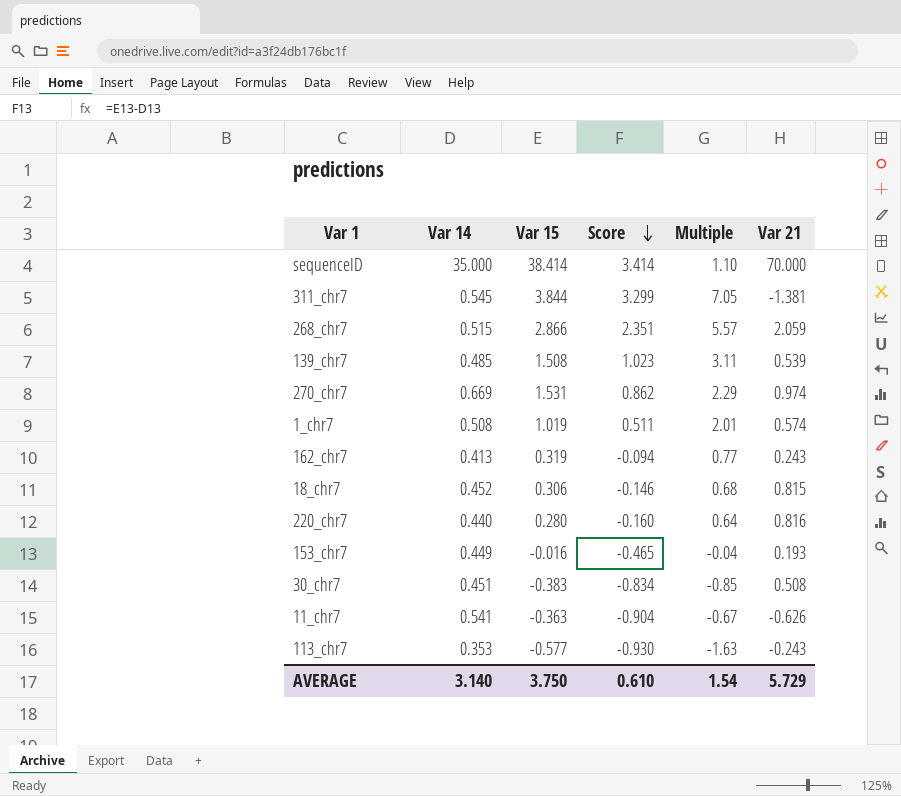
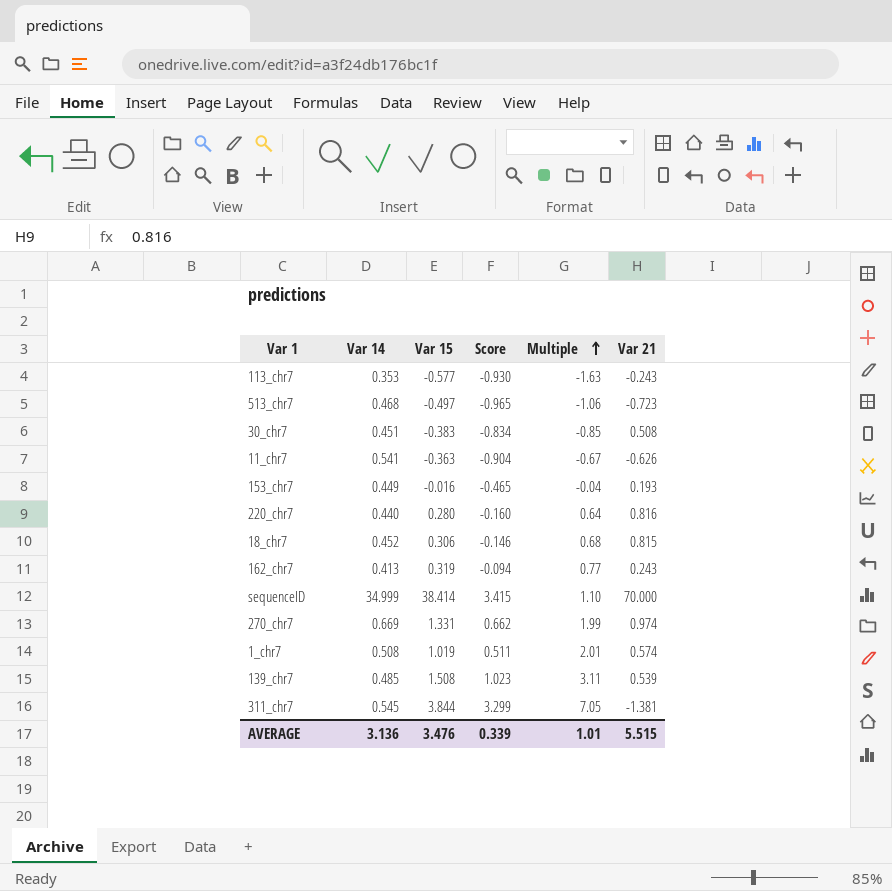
row order: Score descending -> Multiple ascending
row 268_chr7: 0.515 | 2.866 | 2.351 | 5.57 | 2.059 -> none
row 513_chr7: none -> 0.468 | -0.497 | -0.965 | -1.06 | -0.723
sequenceID | Var 14: 35.000 -> 34.999
sequenceID | Score: 3.414 -> 3.415
270_chr7 | Var 15: 1.531 -> 1.331
270_chr7 | Score: 0.862 -> 0.662
270_chr7 | Multiple: 2.29 -> 1.99
AVERAGE | Var 14: 3.140 -> 3.136
AVERAGE | Var 15: 3.750 -> 3.476
AVERAGE | Score: 0.610 -> 0.339
AVERAGE | Multiple: 1.54 -> 1.01
AVERAGE | Var 21: 5.729 -> 5.515

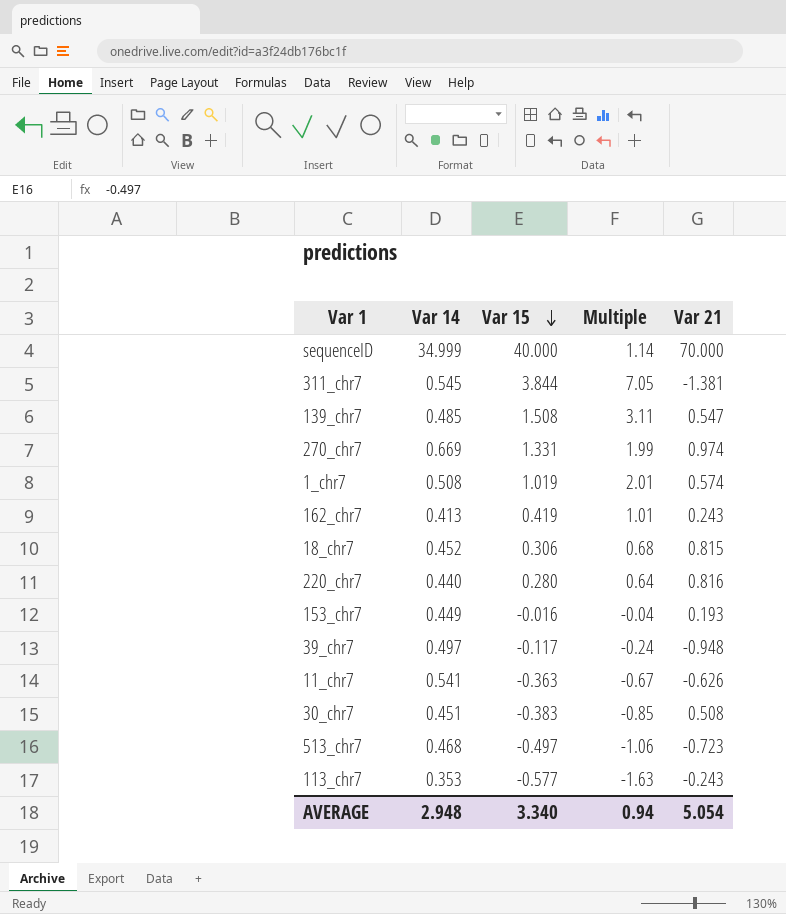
row order: Multiple ascending -> Var 15 descending
column Score | formula: [Var 15] - [Var 14] -> none
sequenceID | Var 15: 38.414 -> 40.000
sequenceID | Multiple: 1.10 -> 1.14
139_chr7 | Var 21: 0.539 -> 0.547
162_chr7 | Var 15: 0.319 -> 0.419
162_chr7 | Multiple: 0.77 -> 1.01
row 39_chr7: none -> 0.497 | -0.117 | -0.24 | -0.948
AVERAGE | Var 14: 3.136 -> 2.948
AVERAGE | Var 15: 3.476 -> 3.340
AVERAGE | Multiple: 1.01 -> 0.94
AVERAGE | Var 21: 5.515 -> 5.054

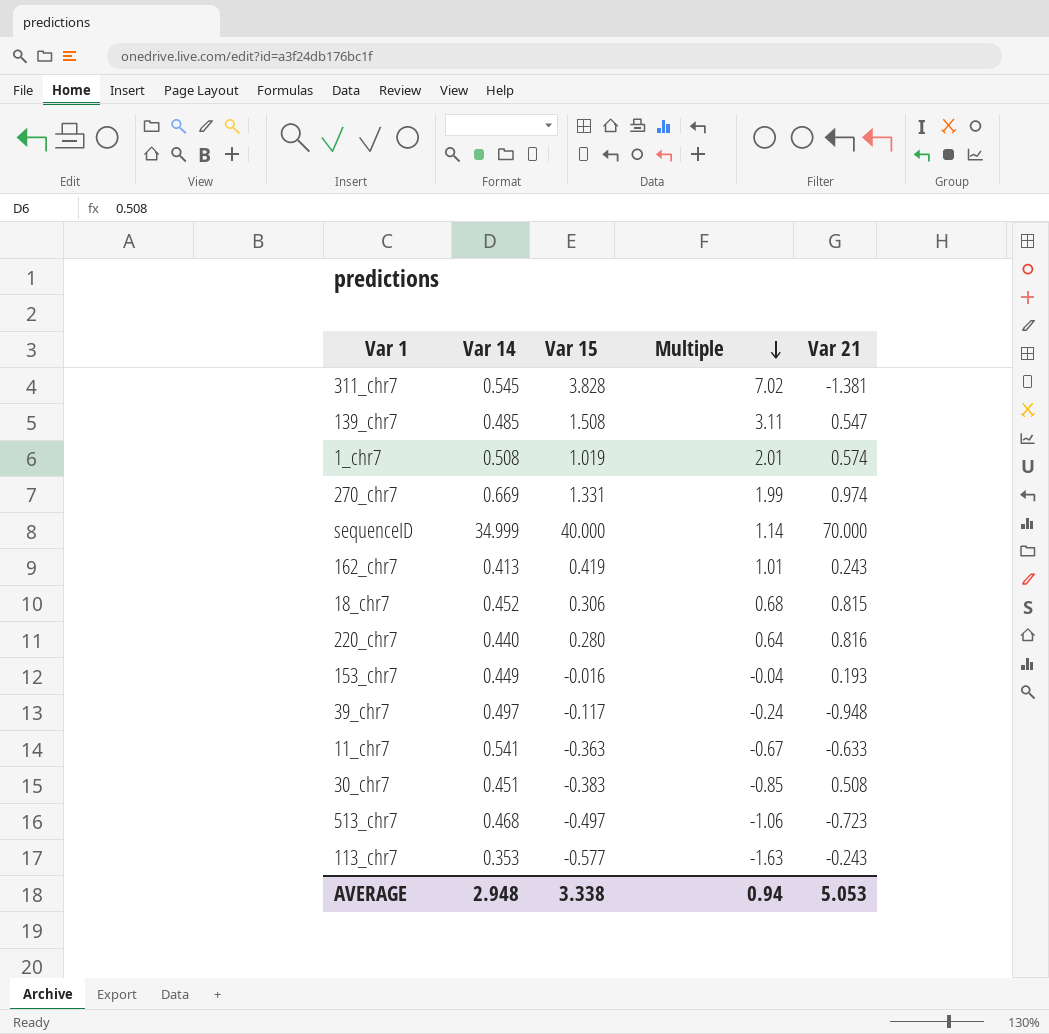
row order: Var 15 descending -> Multiple descending
311_chr7 | Var 15: 3.844 -> 3.828
311_chr7 | Multiple: 7.05 -> 7.02
11_chr7 | Var 21: -0.626 -> -0.633
AVERAGE | Var 15: 3.340 -> 3.338
AVERAGE | Var 21: 5.054 -> 5.053

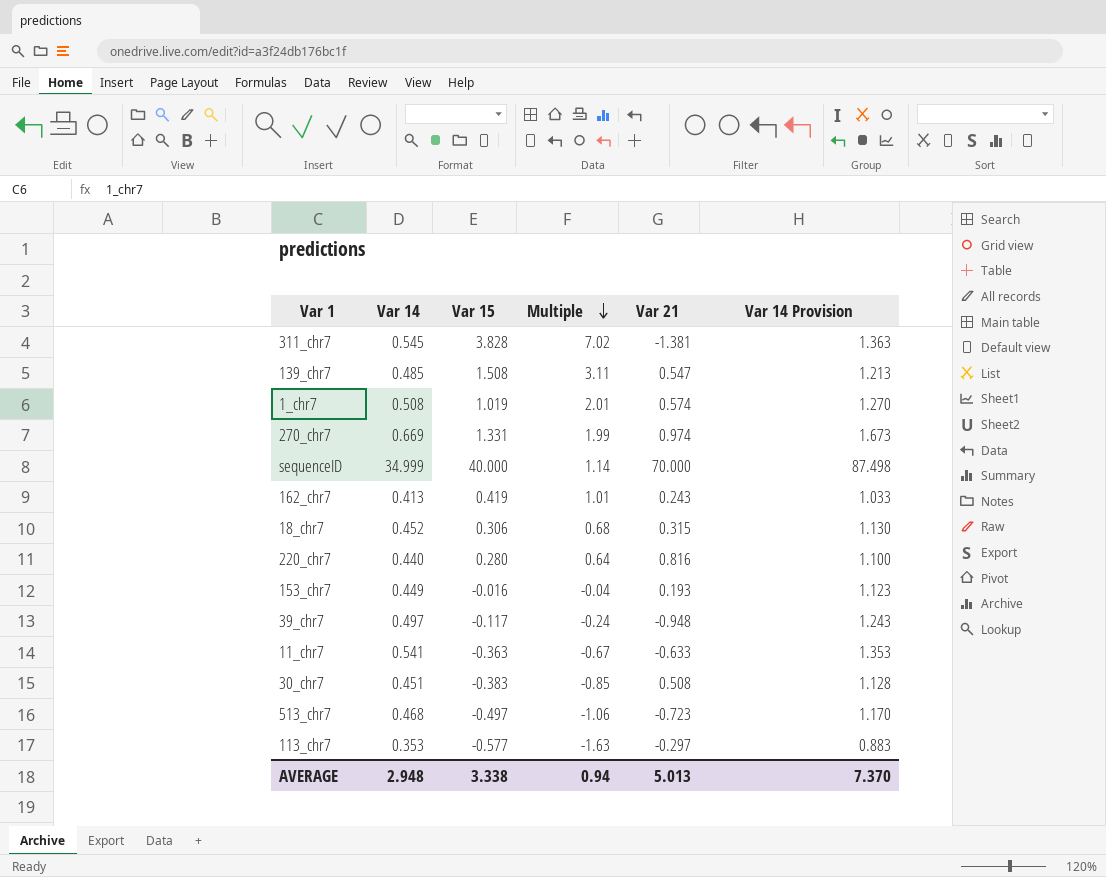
column Var 14 Provision | formula: none -> [Var 14] * 2.5
18_chr7 | Var 21: 0.815 -> 0.315
113_chr7 | Var 21: -0.243 -> -0.297
AVERAGE | Var 21: 5.053 -> 5.013

